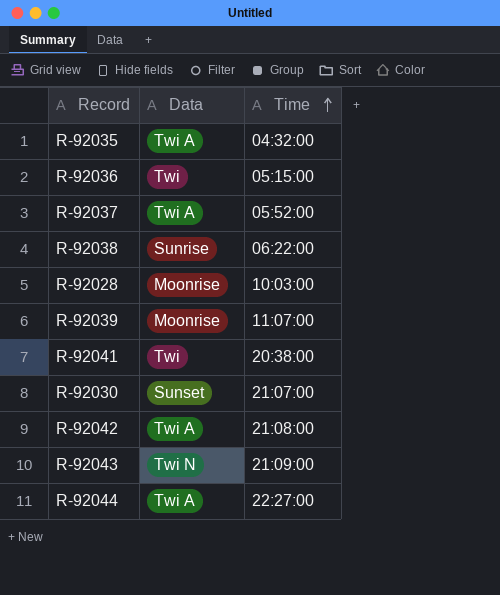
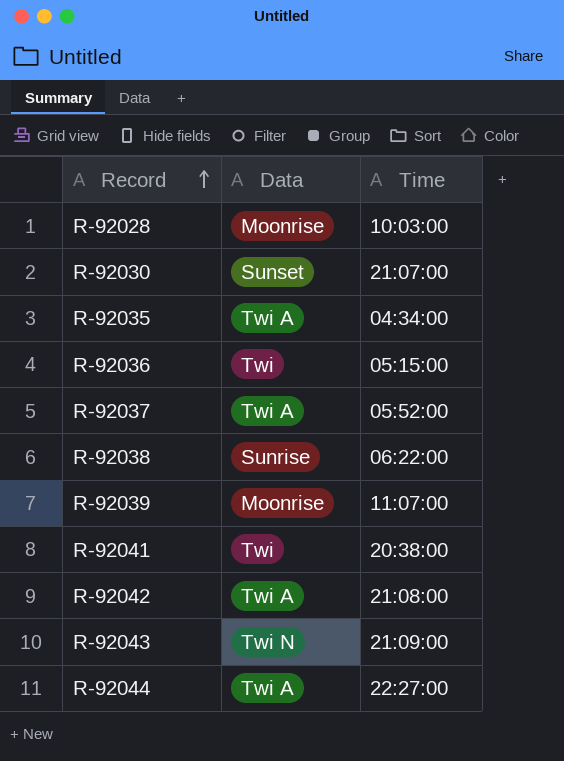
row order: Time ascending -> Record ascending
R-92035 | Time: 04:32:00 -> 04:34:00

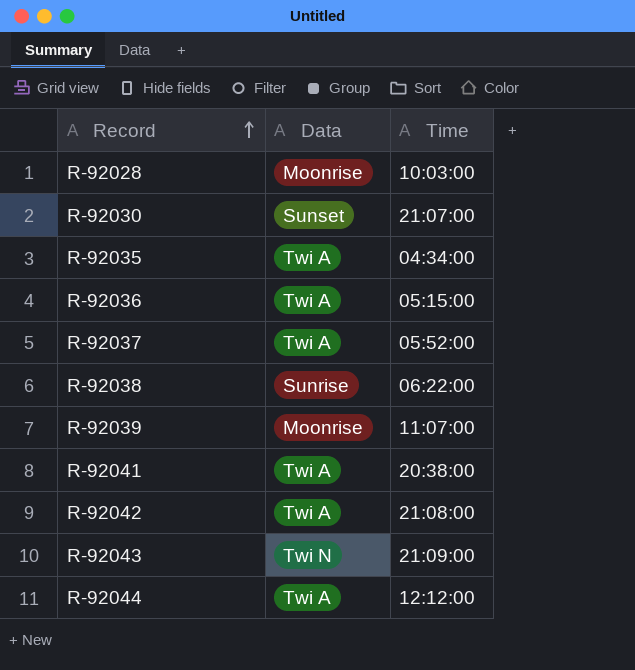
R-92036 | Data: Twi -> Twi A
R-92041 | Data: Twi -> Twi A
R-92044 | Time: 22:27:00 -> 12:12:00

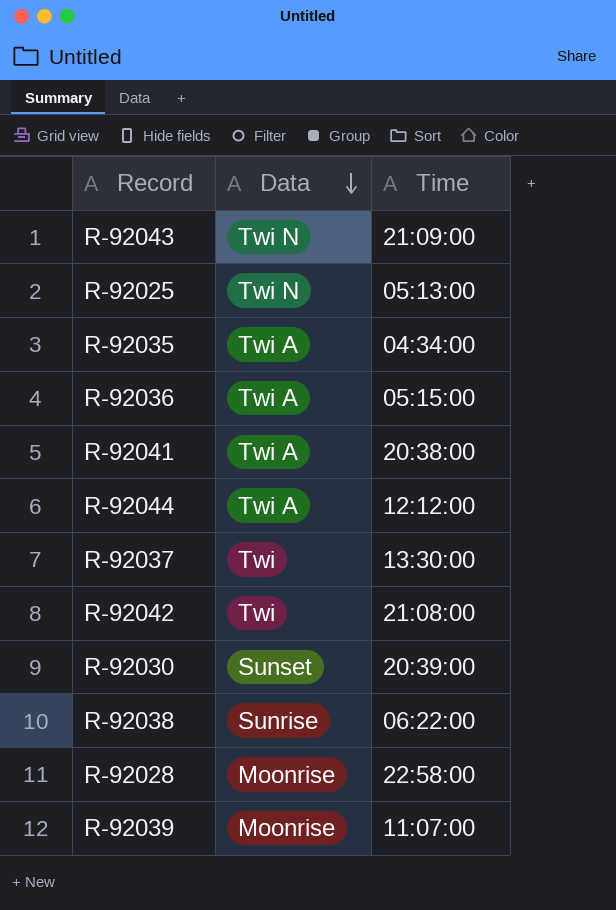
row order: Record ascending -> Data descending
row R-92025: none -> Twi N | 05:13:00
R-92037 | Data: Twi A -> Twi
R-92037 | Time: 05:52:00 -> 13:30:00
R-92042 | Data: Twi A -> Twi
R-92030 | Time: 21:07:00 -> 20:39:00
R-92028 | Time: 10:03:00 -> 22:58:00

